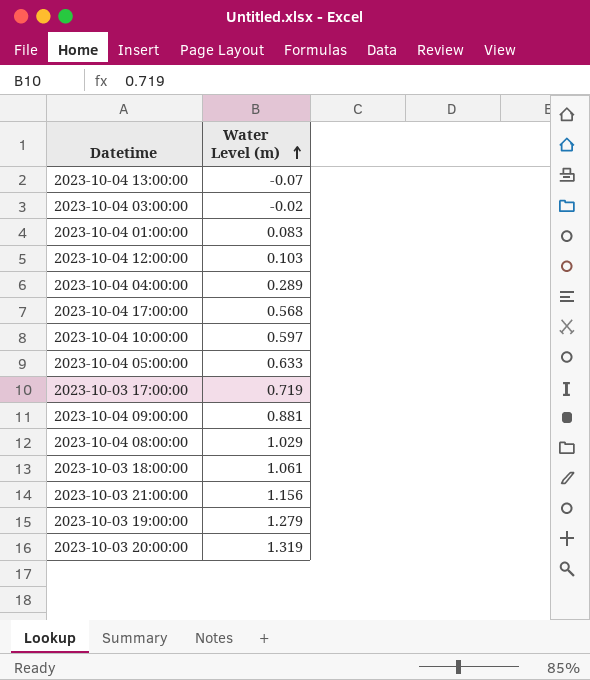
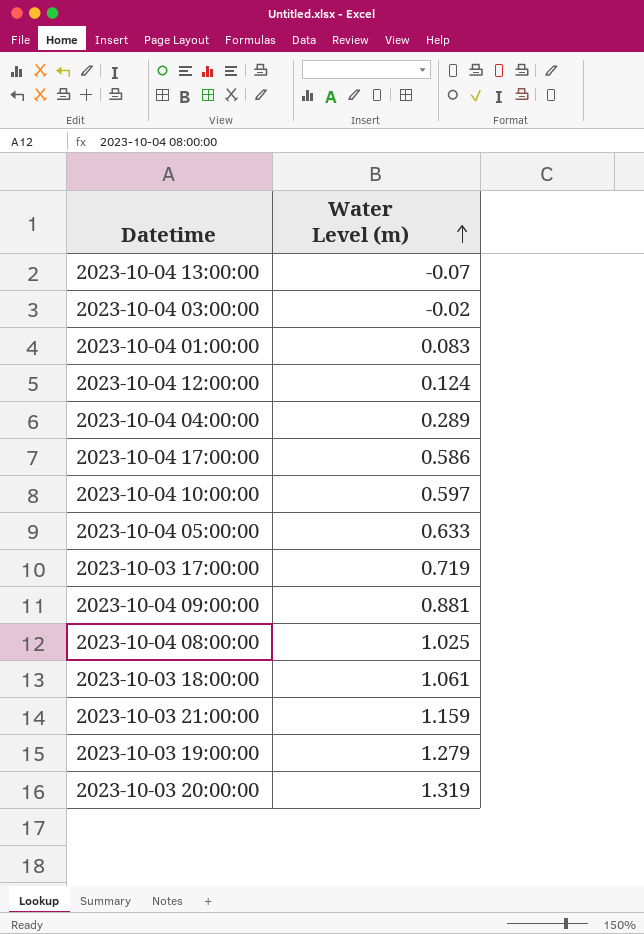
2023-10-04 12:00:00 | Water Level (m): 0.103 -> 0.124
2023-10-04 17:00:00 | Water Level (m): 0.568 -> 0.586
2023-10-04 08:00:00 | Water Level (m): 1.029 -> 1.025
2023-10-03 21:00:00 | Water Level (m): 1.156 -> 1.159

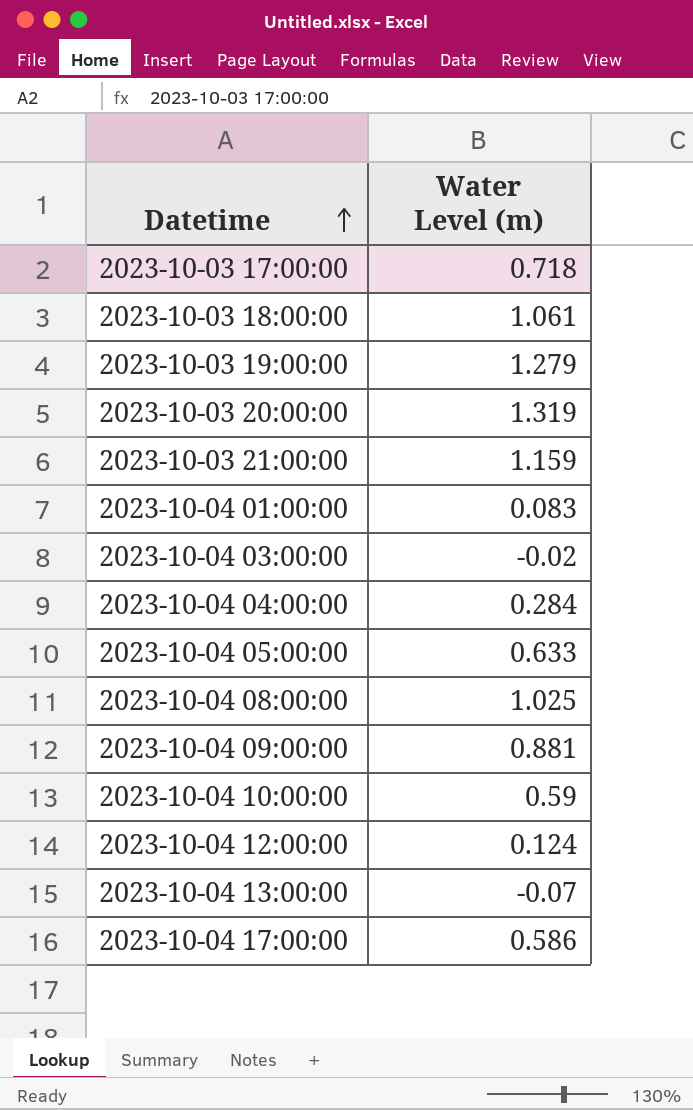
row order: Water Level (m) ascending -> Datetime ascending
2023-10-03 17:00:00 | Water Level (m): 0.719 -> 0.718
2023-10-04 04:00:00 | Water Level (m): 0.289 -> 0.284
2023-10-04 10:00:00 | Water Level (m): 0.597 -> 0.59

